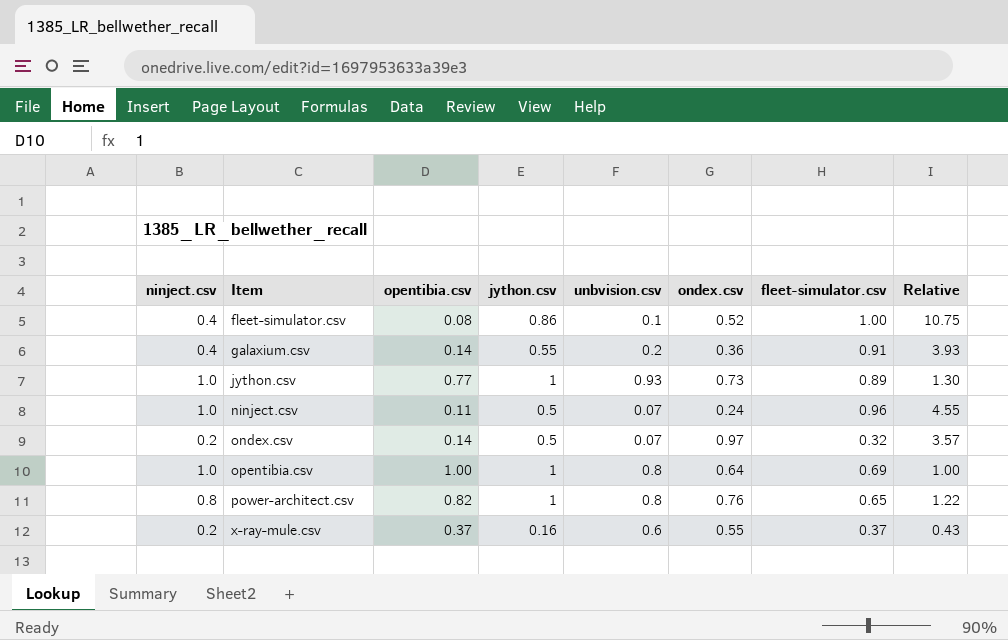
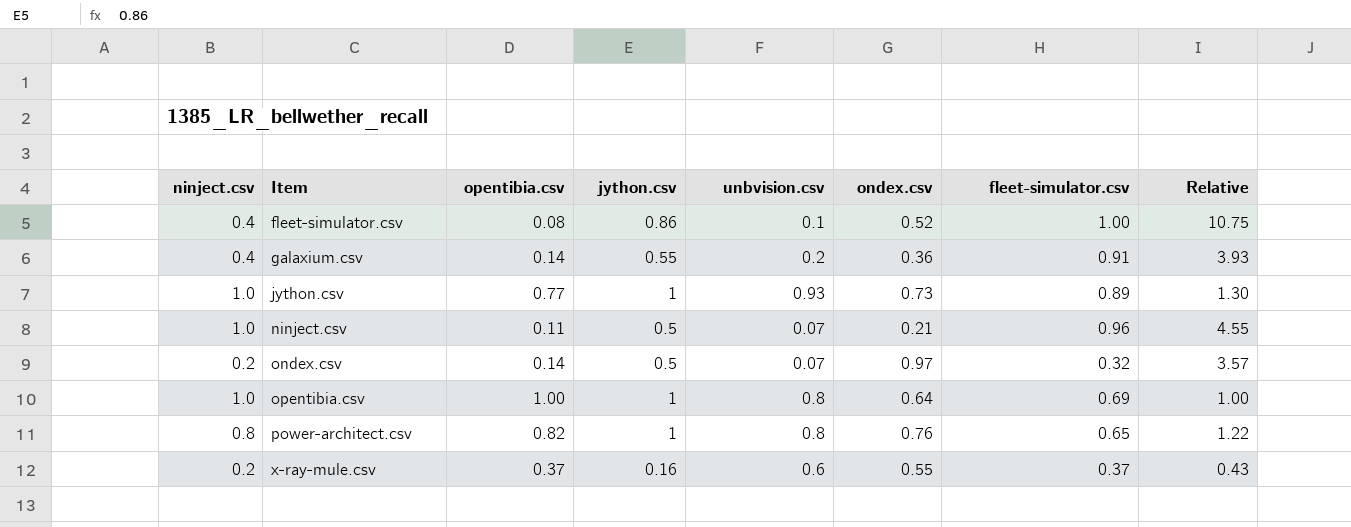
ninject.csv | ondex.csv: 0.24 -> 0.21

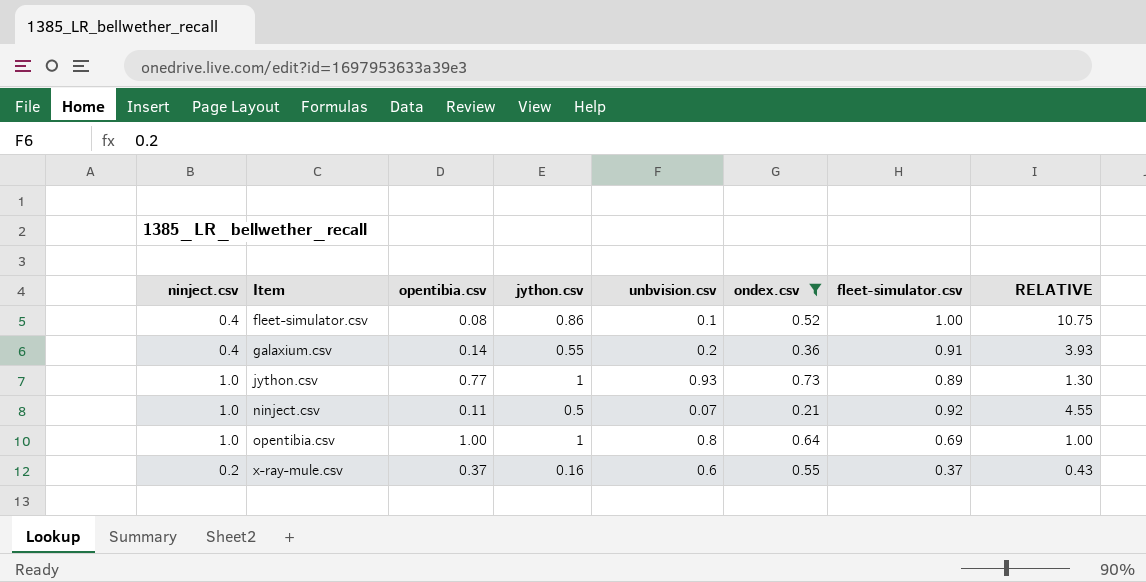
filter: none -> ondex.csv <= 0.73
column name: Relative -> RELATIVE
ninject.csv | fleet-simulator.csv: 0.96 -> 0.92

